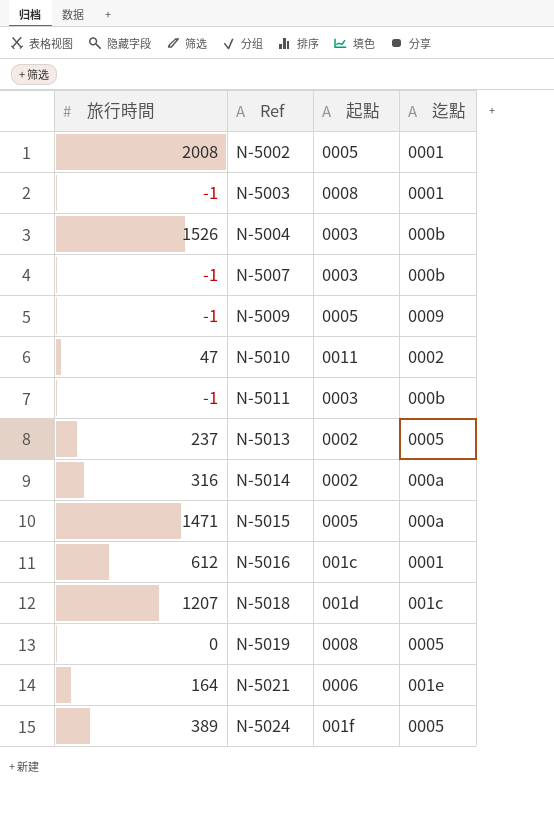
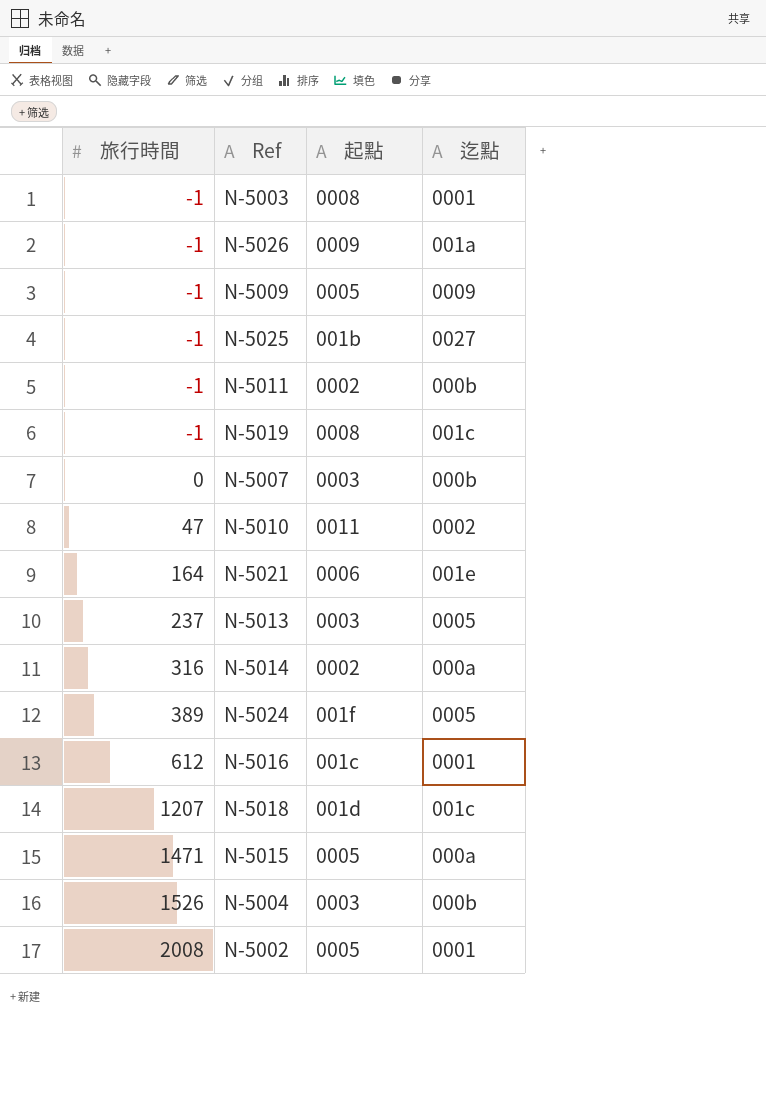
row order: Ref ascending -> 旅行時間 ascending
row N-5026: none -> -1 | 0009 | 001a
row N-5025: none -> -1 | 001b | 0027
N-5011 | 起點: 0003 -> 0002
N-5019 | 旅行時間: 0 -> -1
N-5019 | 迄點: 0005 -> 001c
N-5007 | 旅行時間: -1 -> 0
N-5013 | 起點: 0002 -> 0003

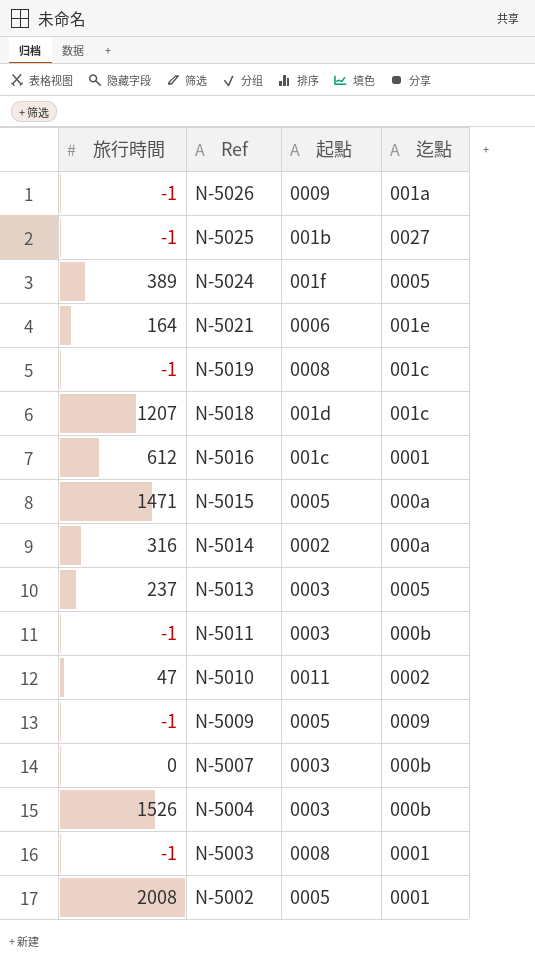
row order: 旅行時間 ascending -> Ref descending
N-5011 | 起點: 0002 -> 0003

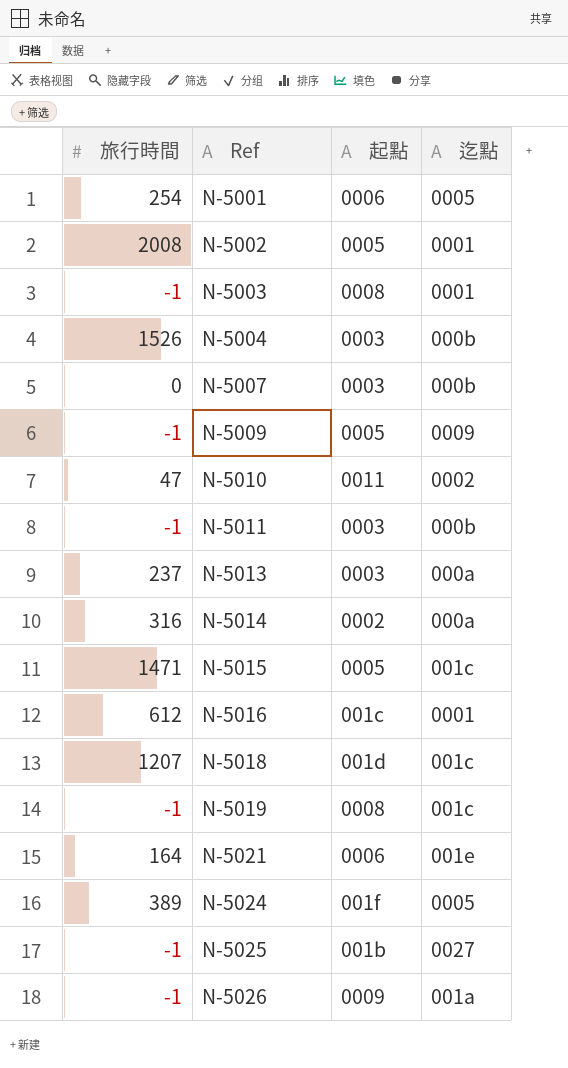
row order: Ref descending -> Ref ascending
row N-5001: none -> 254 | 0006 | 0005
N-5013 | 迄點: 0005 -> 000a
N-5015 | 迄點: 000a -> 001c

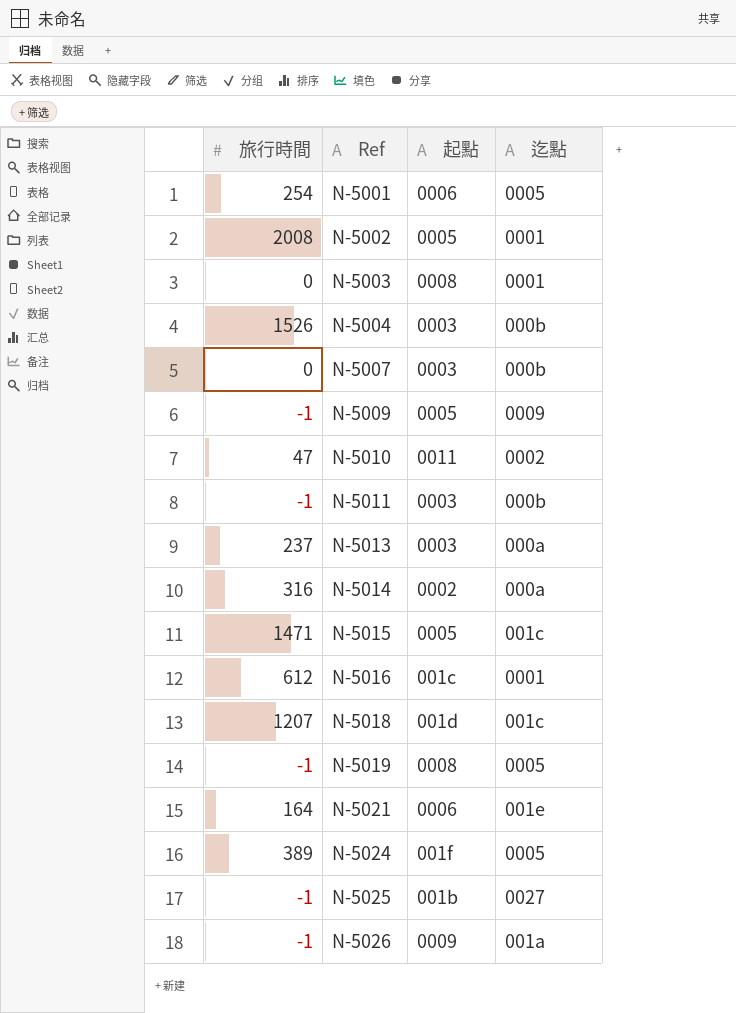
N-5003 | 旅行時間: -1 -> 0
N-5019 | 迄點: 001c -> 0005

